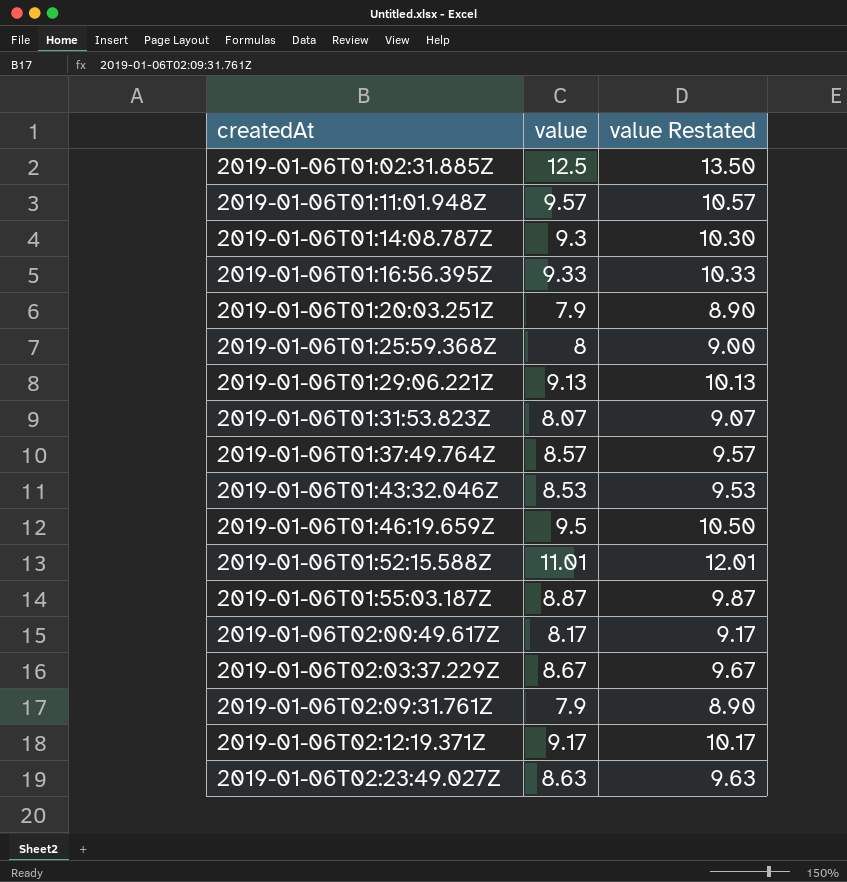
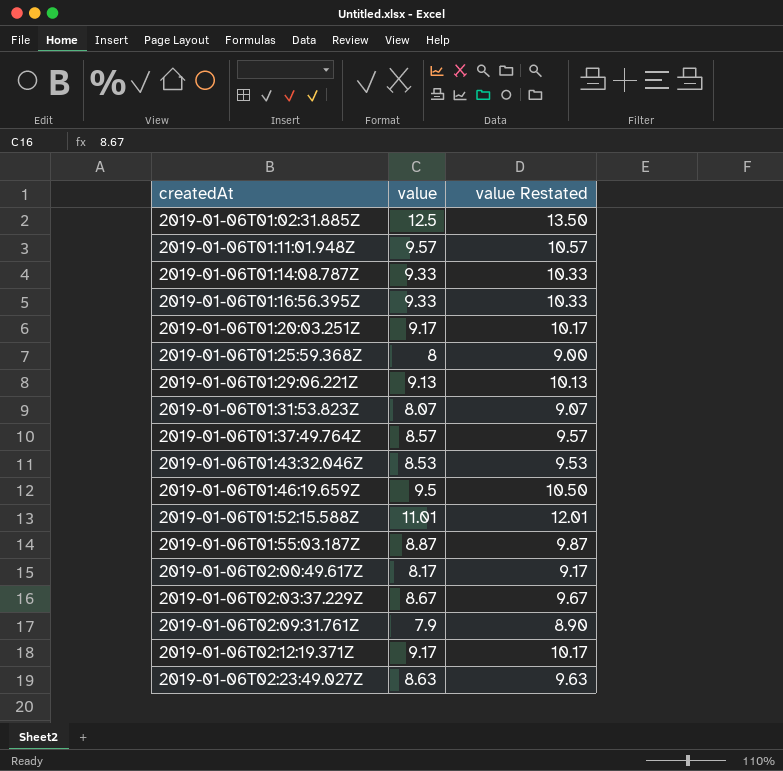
2019-01-06T01:14:08.787Z | value: 9.3 -> 9.33
2019-01-06T01:14:08.787Z | value Restated: 10.30 -> 10.33
2019-01-06T01:20:03.251Z | value: 7.9 -> 9.17
2019-01-06T01:20:03.251Z | value Restated: 8.90 -> 10.17

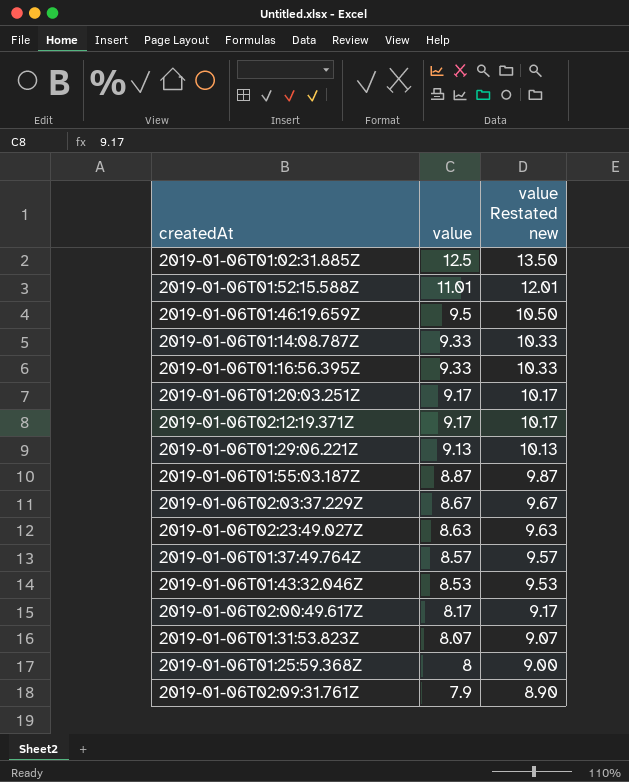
row order: createdAt ascending -> value descending
column name: value Restated -> value Restated new
row 2019-01-06T01:11:01.948Z: 9.57 | 10.57 -> none

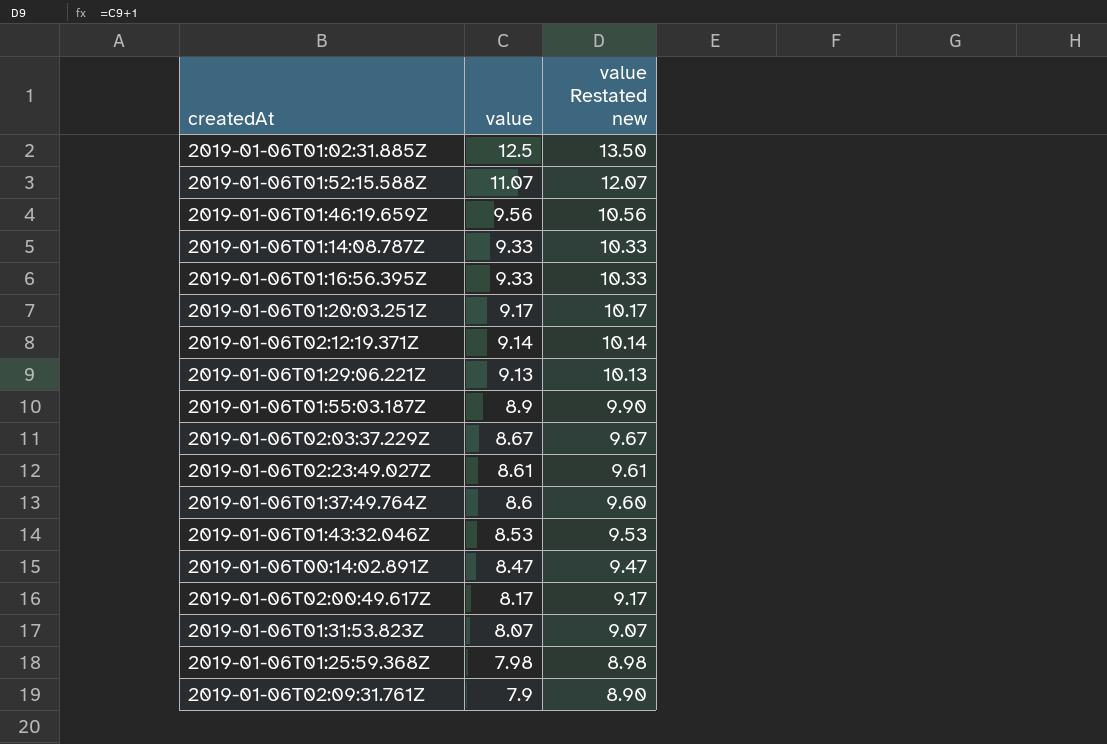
2019-01-06T01:52:15.588Z | value: 11.01 -> 11.07
2019-01-06T01:52:15.588Z | value Restated new: 12.01 -> 12.07
2019-01-06T01:46:19.659Z | value: 9.5 -> 9.56
2019-01-06T01:46:19.659Z | value Restated new: 10.50 -> 10.56
2019-01-06T02:12:19.371Z | value: 9.17 -> 9.14
2019-01-06T02:12:19.371Z | value Restated new: 10.17 -> 10.14
2019-01-06T01:55:03.187Z | value: 8.87 -> 8.9
2019-01-06T01:55:03.187Z | value Restated new: 9.87 -> 9.90
2019-01-06T02:23:49.027Z | value: 8.63 -> 8.61
2019-01-06T02:23:49.027Z | value Restated new: 9.63 -> 9.61
2019-01-06T01:37:49.764Z | value: 8.57 -> 8.6
2019-01-06T01:37:49.764Z | value Restated new: 9.57 -> 9.60
row 2019-01-06T00:14:02.891Z: none -> 8.47 | 9.47
2019-01-06T01:25:59.368Z | value: 8 -> 7.98
2019-01-06T01:25:59.368Z | value Restated new: 9.00 -> 8.98

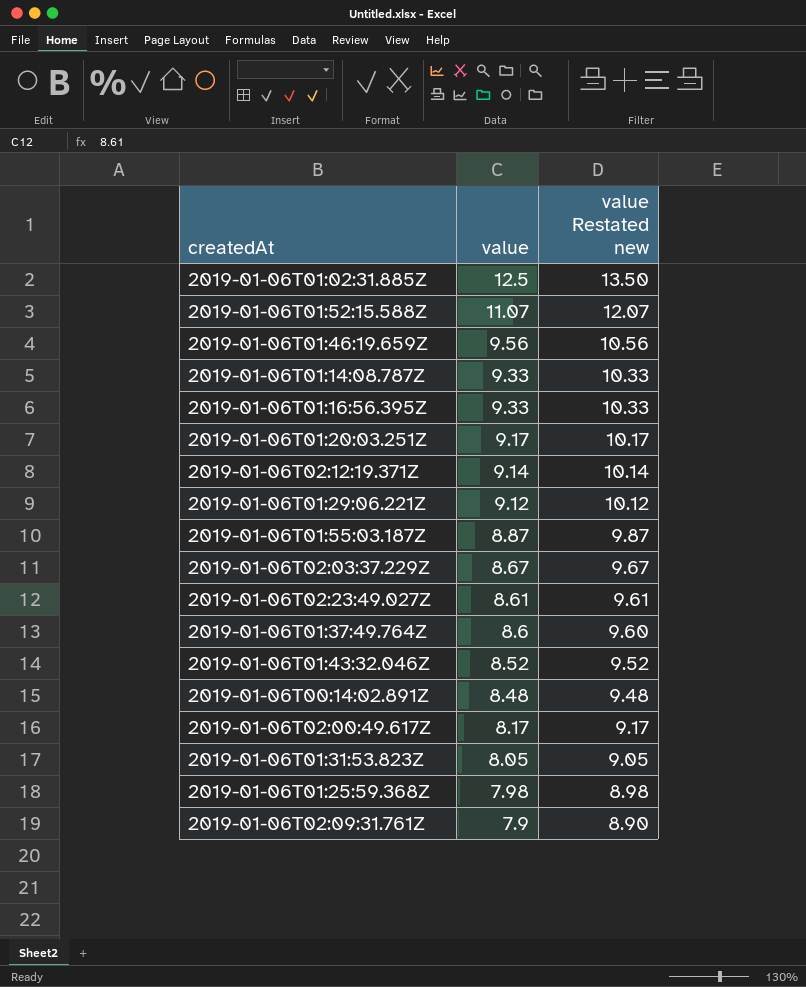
2019-01-06T01:29:06.221Z | value: 9.13 -> 9.12
2019-01-06T01:29:06.221Z | value Restated new: 10.13 -> 10.12
2019-01-06T01:55:03.187Z | value: 8.9 -> 8.87
2019-01-06T01:55:03.187Z | value Restated new: 9.90 -> 9.87
2019-01-06T01:43:32.046Z | value: 8.53 -> 8.52
2019-01-06T01:43:32.046Z | value Restated new: 9.53 -> 9.52
2019-01-06T00:14:02.891Z | value: 8.47 -> 8.48
2019-01-06T00:14:02.891Z | value Restated new: 9.47 -> 9.48
2019-01-06T01:31:53.823Z | value: 8.07 -> 8.05
2019-01-06T01:31:53.823Z | value Restated new: 9.07 -> 9.05

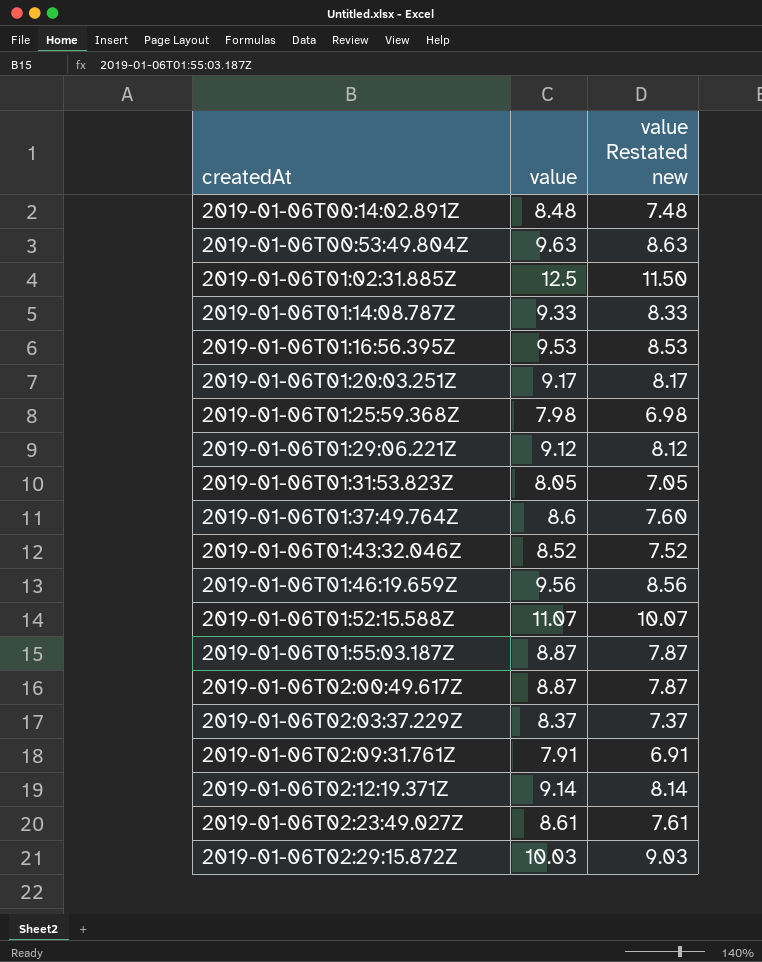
row order: value descending -> createdAt ascending
column value Restated new | formula: [value] + 1 -> [value] - 1
row 2019-01-06T00:53:49.804Z: none -> 9.63 | 8.63
2019-01-06T01:16:56.395Z | value: 9.33 -> 9.53
2019-01-06T02:00:49.617Z | value: 8.17 -> 8.87
2019-01-06T02:03:37.229Z | value: 8.67 -> 8.37
2019-01-06T02:09:31.761Z | value: 7.9 -> 7.91
row 2019-01-06T02:29:15.872Z: none -> 10.03 | 9.03

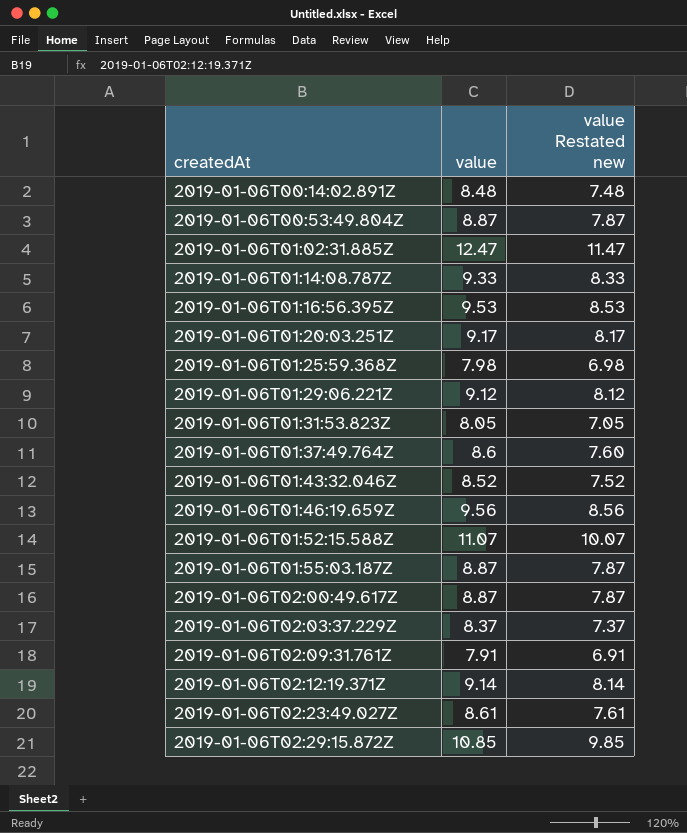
2019-01-06T00:53:49.804Z | value: 9.63 -> 8.87
2019-01-06T00:53:49.804Z | value Restated new: 8.63 -> 7.87
2019-01-06T01:02:31.885Z | value: 12.5 -> 12.47
2019-01-06T01:02:31.885Z | value Restated new: 11.50 -> 11.47
2019-01-06T02:29:15.872Z | value: 10.03 -> 10.85
2019-01-06T02:29:15.872Z | value Restated new: 9.03 -> 9.85

